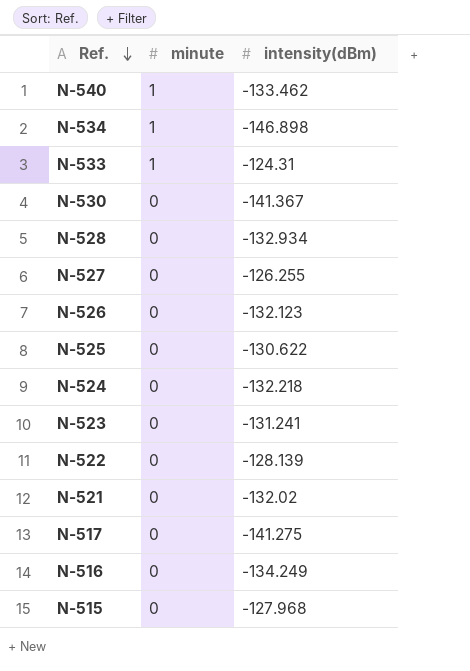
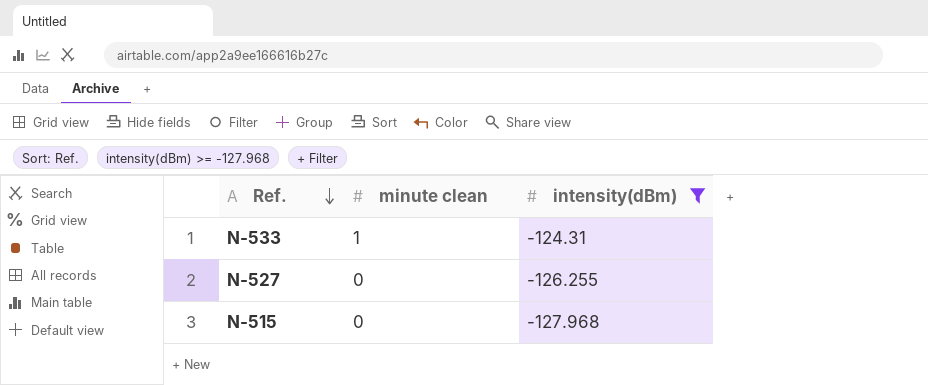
filter: none -> intensity(dBm) >= -127.968
column name: minute -> minute clean

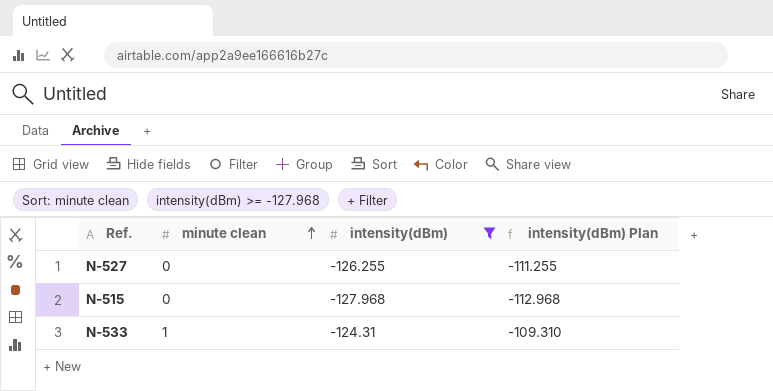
row order: Ref. descending -> minute clean ascending
column intensity(dBm) Plan | formula: none -> [intensity(dBm)] + 15

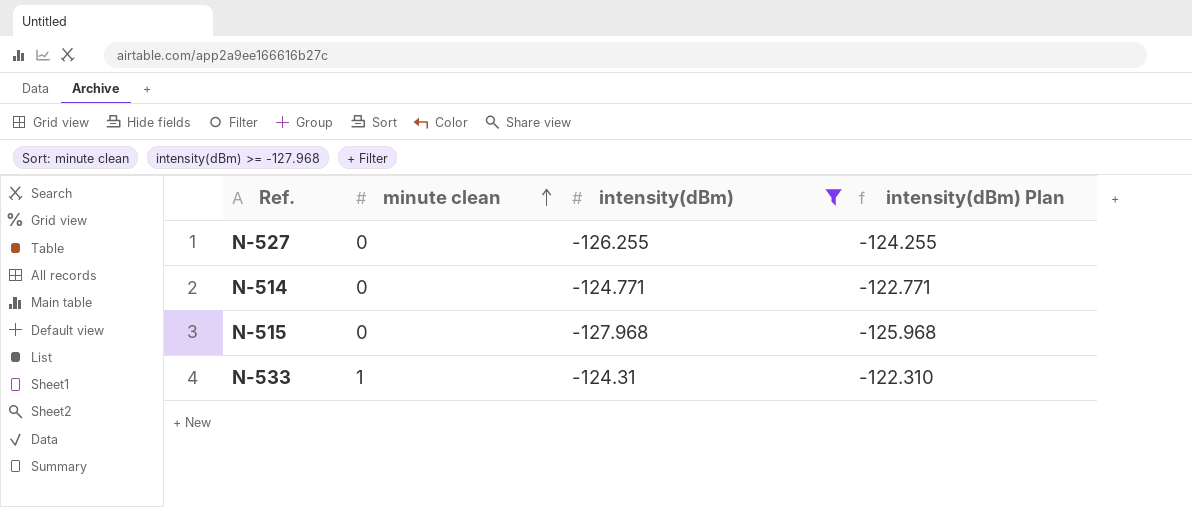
column intensity(dBm) Plan | formula: [intensity(dBm)] + 15 -> [intensity(dBm)] + 2
row N-514: none -> 0 | -124.771 | -122.771

